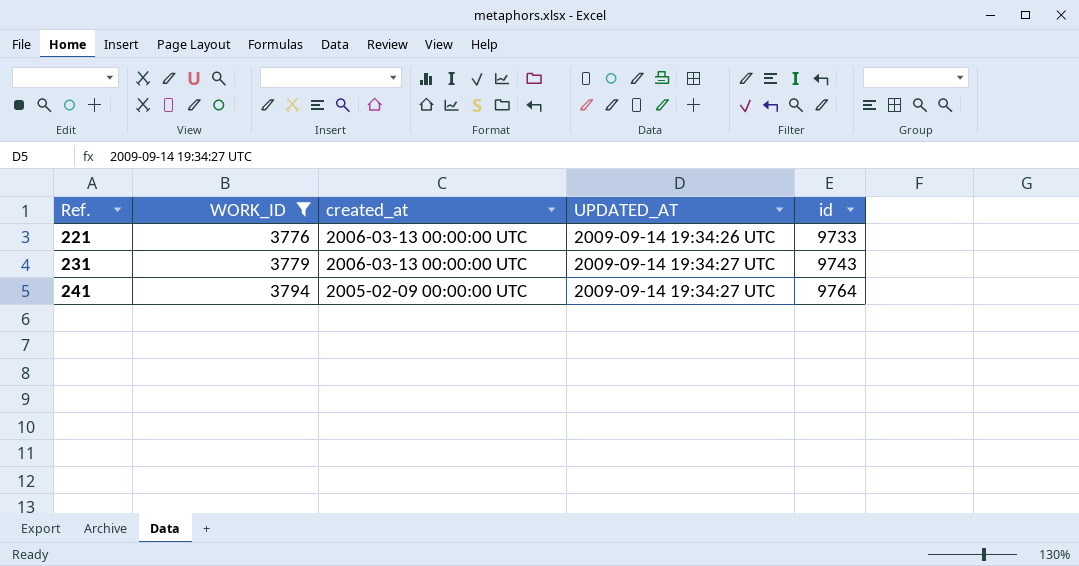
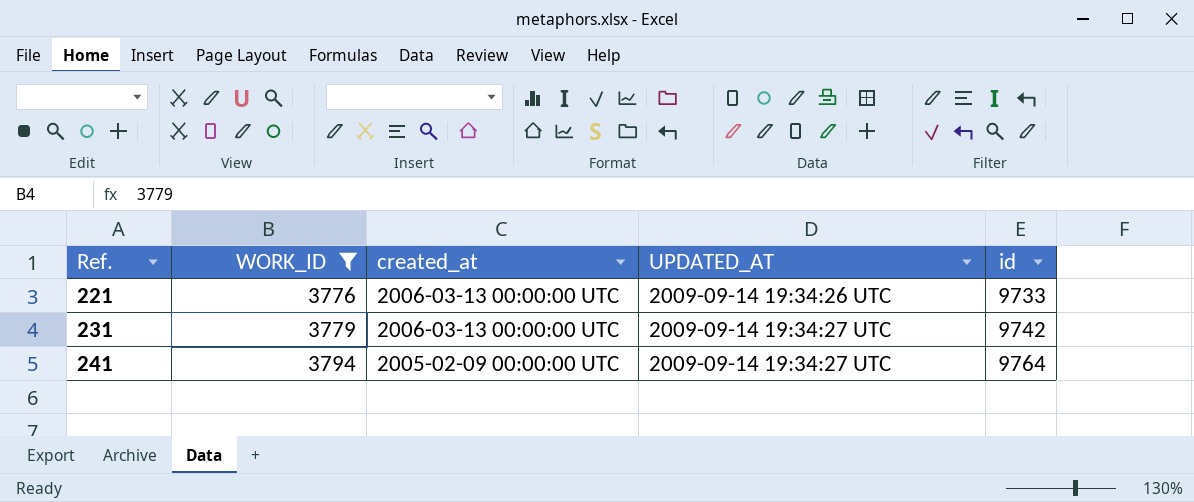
231 | id: 9743 -> 9742

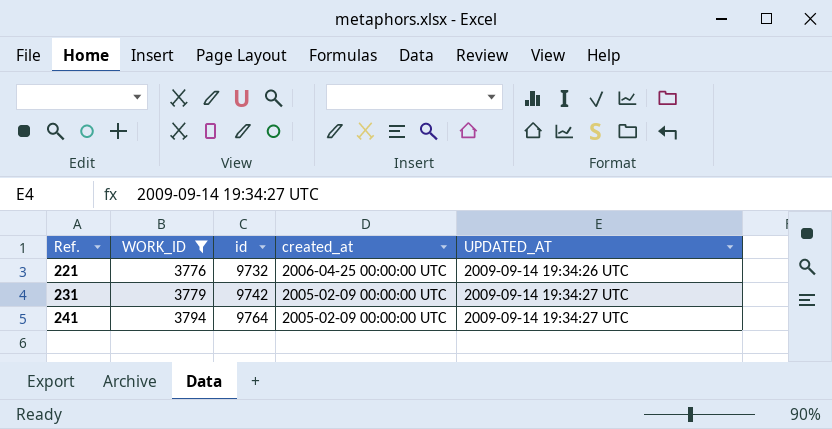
column id | position: 5 -> 3
221 | id: 9733 -> 9732
221 | created_at: 2006-03-13 00:00:00 UTC -> 2006-04-25 00:00:00 UTC
231 | created_at: 2006-03-13 00:00:00 UTC -> 2005-02-09 00:00:00 UTC

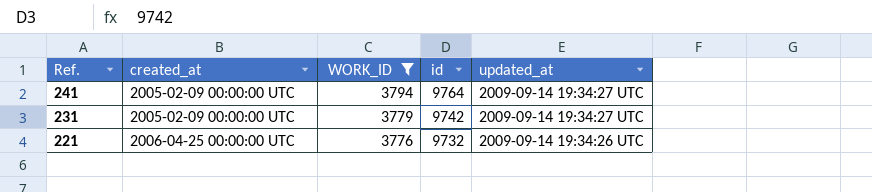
row order: Ref. ascending -> Ref. descending
column created_at | position: 4 -> 2
column name: UPDATED_AT -> updated_at

